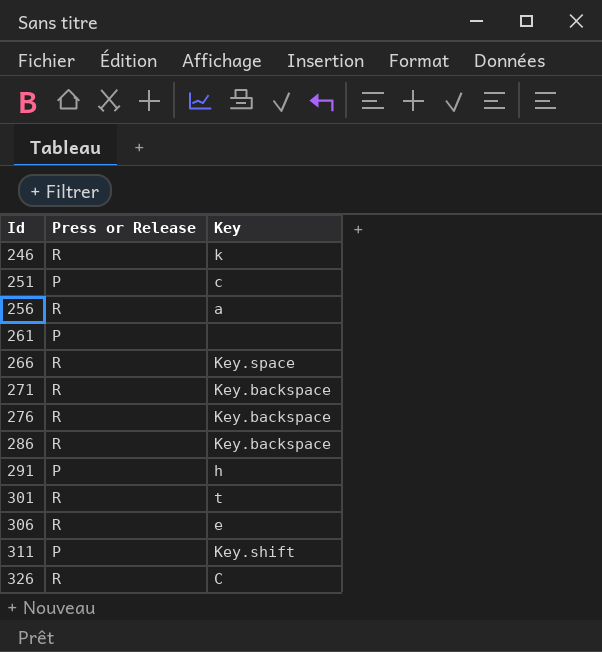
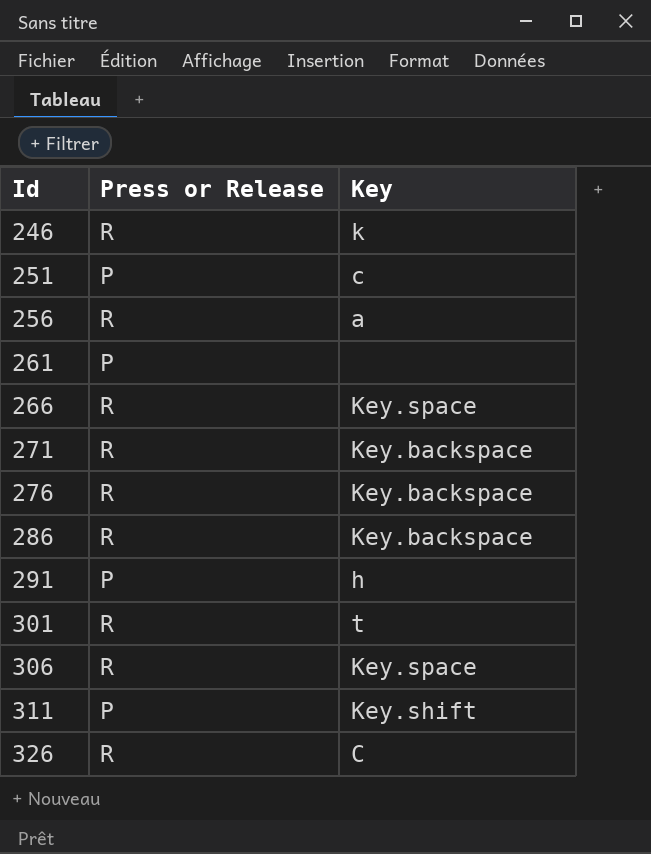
306 | Key: e -> Key.space

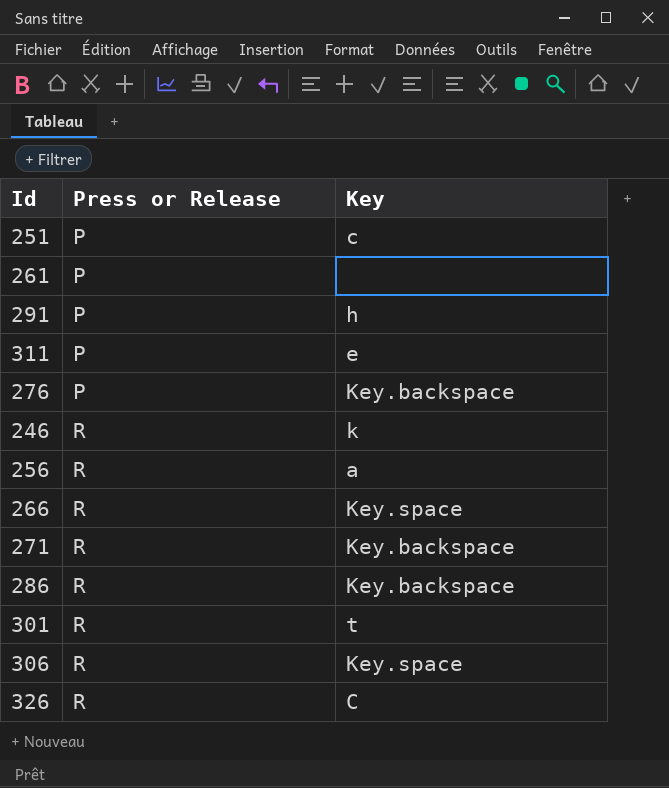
row order: Id ascending -> Press or Release ascending
311 | Key: Key.shift -> e
276 | Press or Release: R -> P

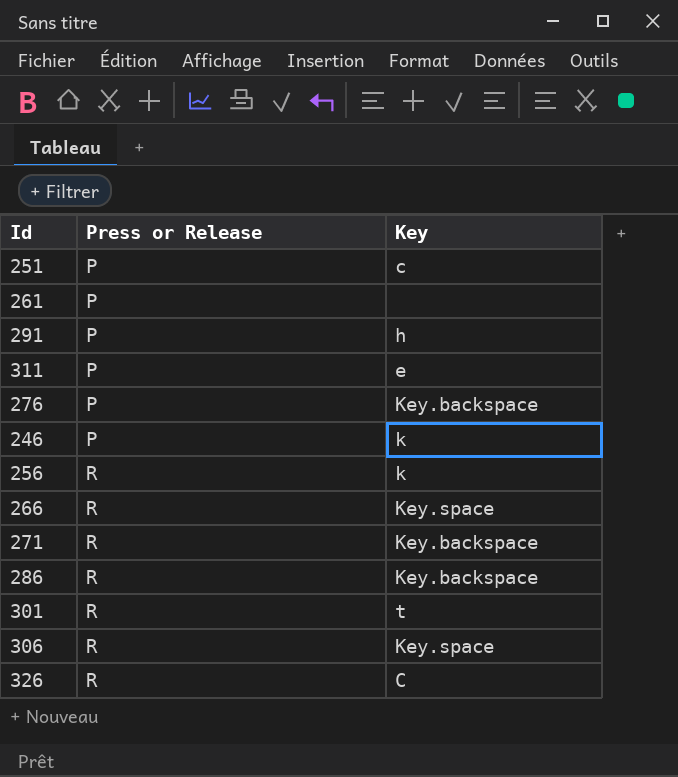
246 | Press or Release: R -> P
256 | Key: a -> k

